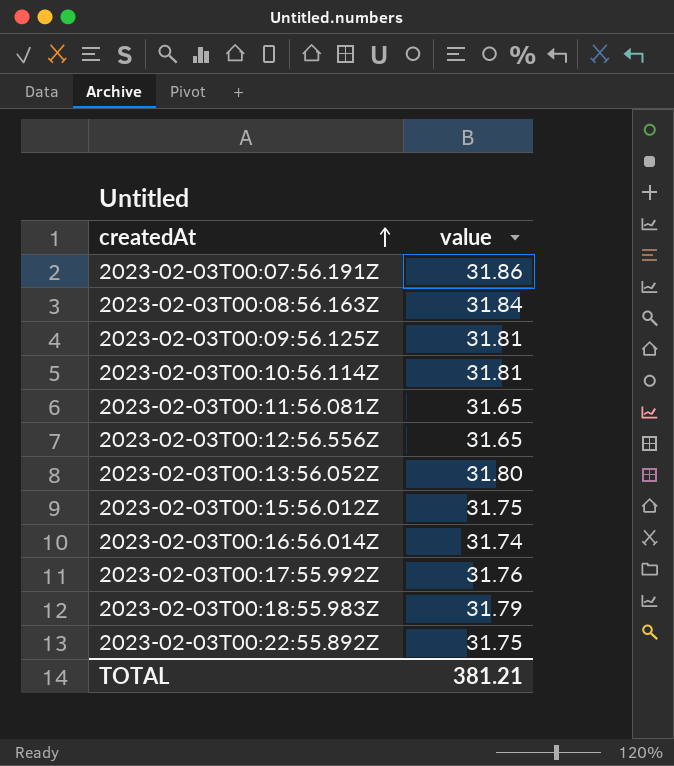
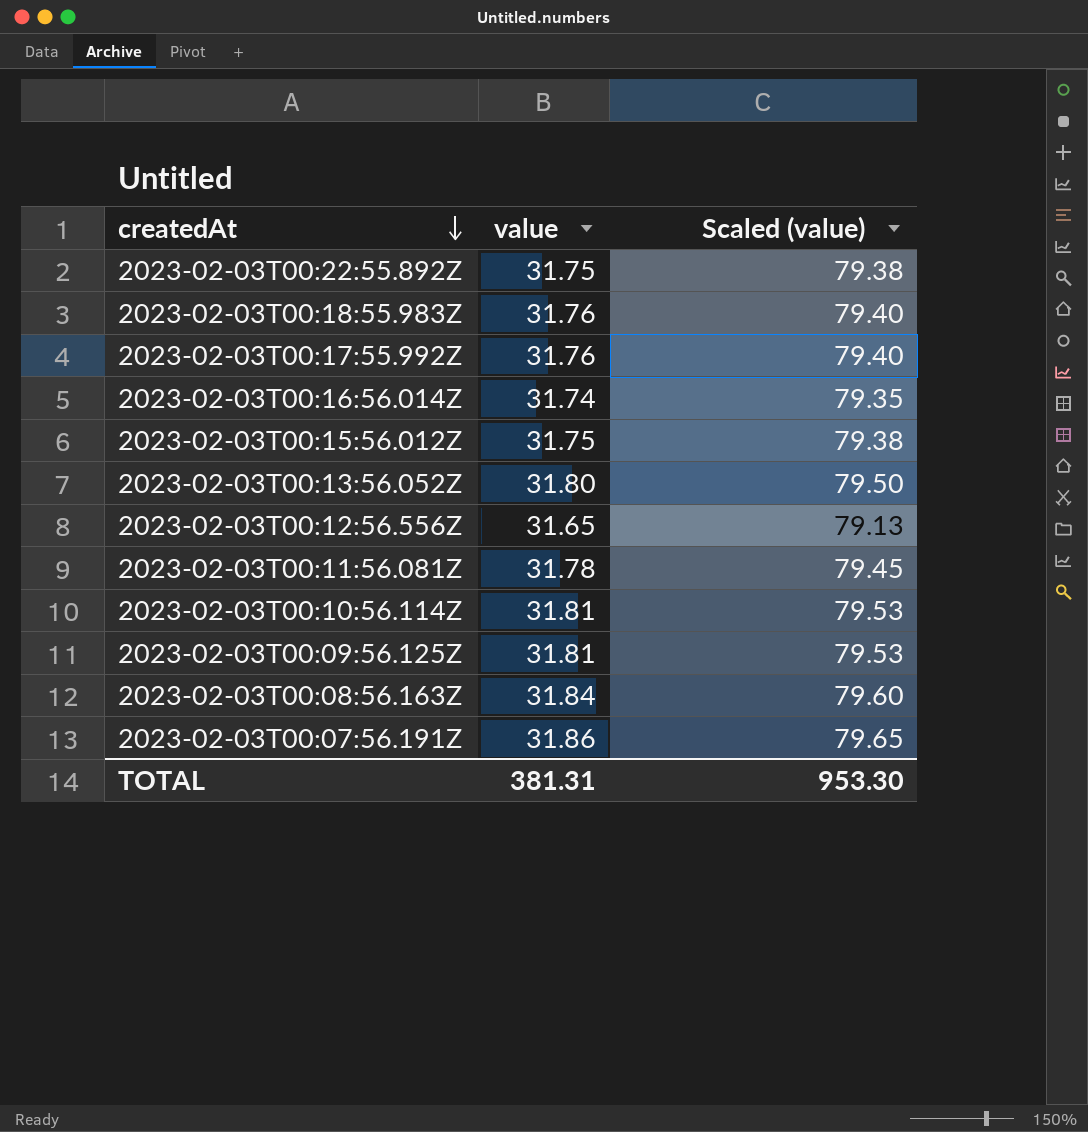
row order: createdAt ascending -> createdAt descending
column Scaled (value) | formula: none -> [value] * 2.5
2023-02-03T00:18:55.983Z | value: 31.79 -> 31.76
2023-02-03T00:11:56.081Z | value: 31.65 -> 31.78
TOTAL | value: 381.21 -> 381.31

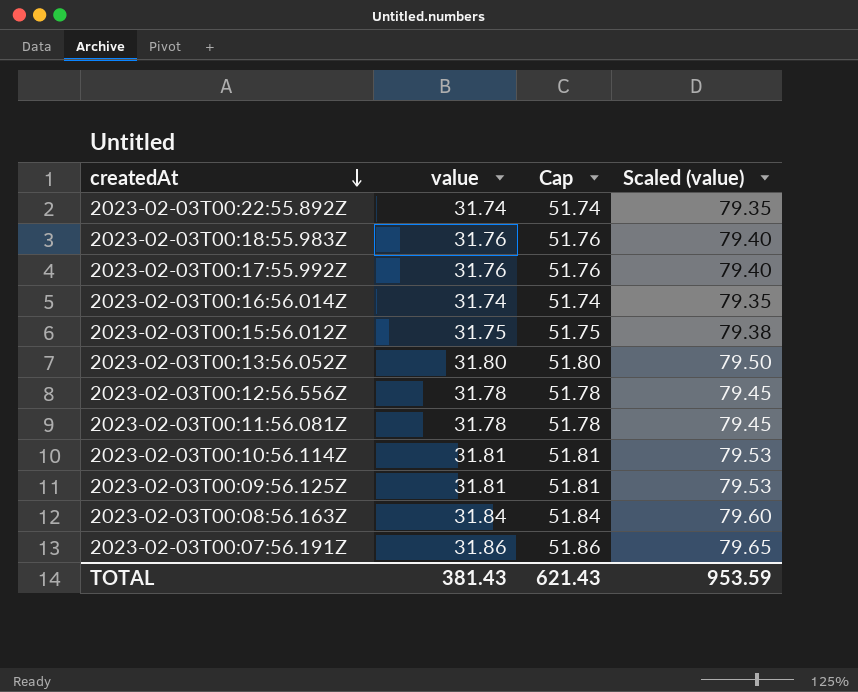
column Cap | formula: none -> [value] + 20
2023-02-03T00:22:55.892Z | value: 31.75 -> 31.74
2023-02-03T00:22:55.892Z | Scaled (value): 79.38 -> 79.35
2023-02-03T00:12:56.556Z | value: 31.65 -> 31.78
2023-02-03T00:12:56.556Z | Scaled (value): 79.13 -> 79.45
TOTAL | value: 381.31 -> 381.43
TOTAL | Scaled (value): 953.30 -> 953.59

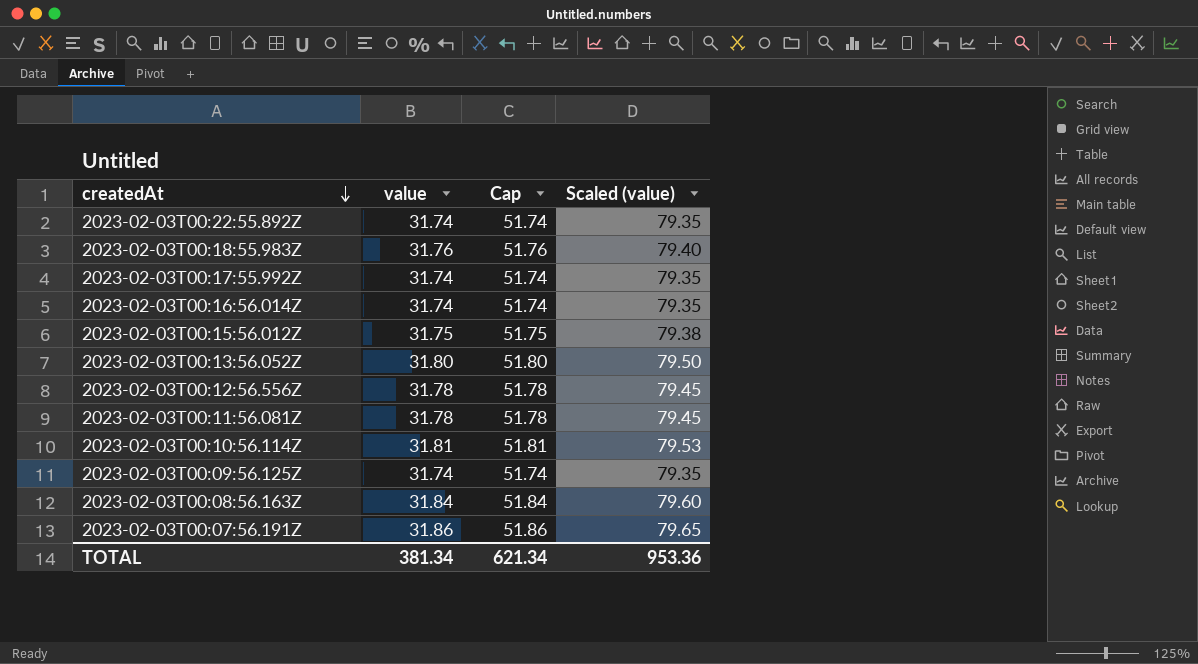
2023-02-03T00:17:55.992Z | value: 31.76 -> 31.74
2023-02-03T00:17:55.992Z | Cap: 51.76 -> 51.74
2023-02-03T00:17:55.992Z | Scaled (value): 79.40 -> 79.35
2023-02-03T00:09:56.125Z | value: 31.81 -> 31.74
2023-02-03T00:09:56.125Z | Cap: 51.81 -> 51.74
2023-02-03T00:09:56.125Z | Scaled (value): 79.53 -> 79.35
TOTAL | value: 381.43 -> 381.34
TOTAL | Cap: 621.43 -> 621.34
TOTAL | Scaled (value): 953.59 -> 953.36

